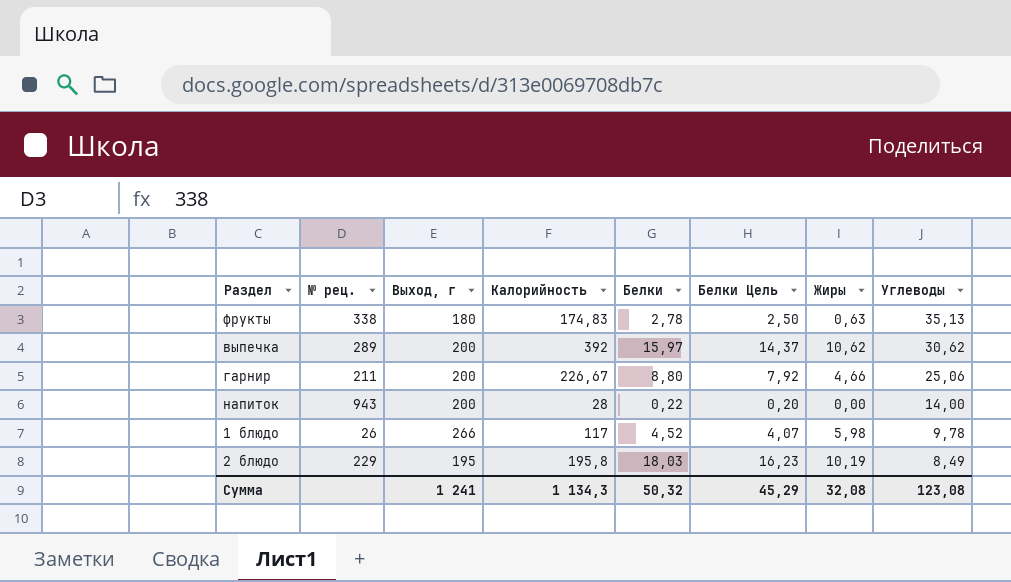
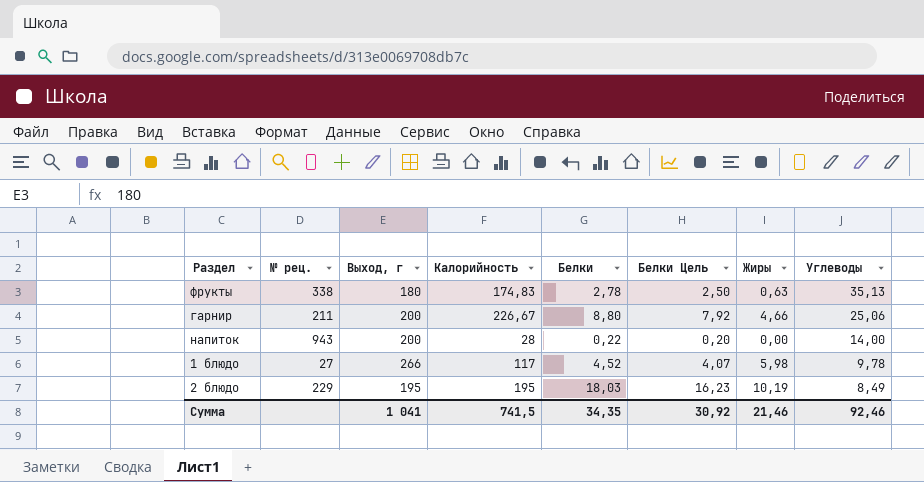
row выпечка: 289 | 200 | 392 | 15,97 | 14,37 | 10,62 | 30,62 -> none
1 блюдо | № рец.: 26 -> 27
2 блюдо | Калорийность: 195,8 -> 195
Сумма | Выход, г: 1 241 -> 1 041
Сумма | Калорийность: 1 134,3 -> 741,5
Сумма | Белки: 50,32 -> 34,35
Сумма | Белки Цель: 45,29 -> 30,92
Сумма | Жиры: 32,08 -> 21,46
Сумма | Углеводы: 123,08 -> 92,46

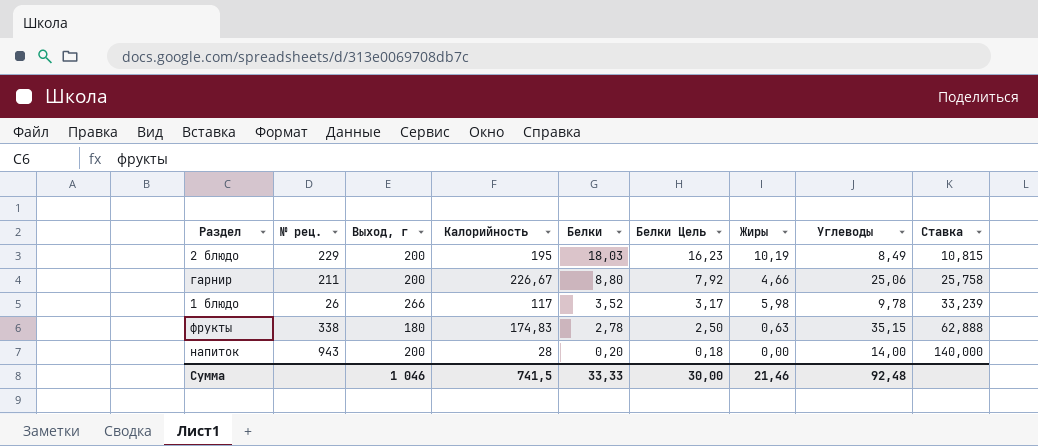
row order: Углеводы descending -> Белки descending
column Ставка | formula: none -> [Калорийность] / [Белки]
2 блюдо | Выход, г: 195 -> 200
1 блюдо | № рец.: 27 -> 26
1 блюдо | Белки: 4,52 -> 3,52
1 блюдо | Белки Цель: 4,07 -> 3,17
фрукты | Углеводы: 35,13 -> 35,15
напиток | Белки: 0,22 -> 0,20
напиток | Белки Цель: 0,20 -> 0,18
Сумма | Выход, г: 1 041 -> 1 046
Сумма | Белки: 34,35 -> 33,33
Сумма | Белки Цель: 30,92 -> 30,00
Сумма | Углеводы: 92,46 -> 92,48

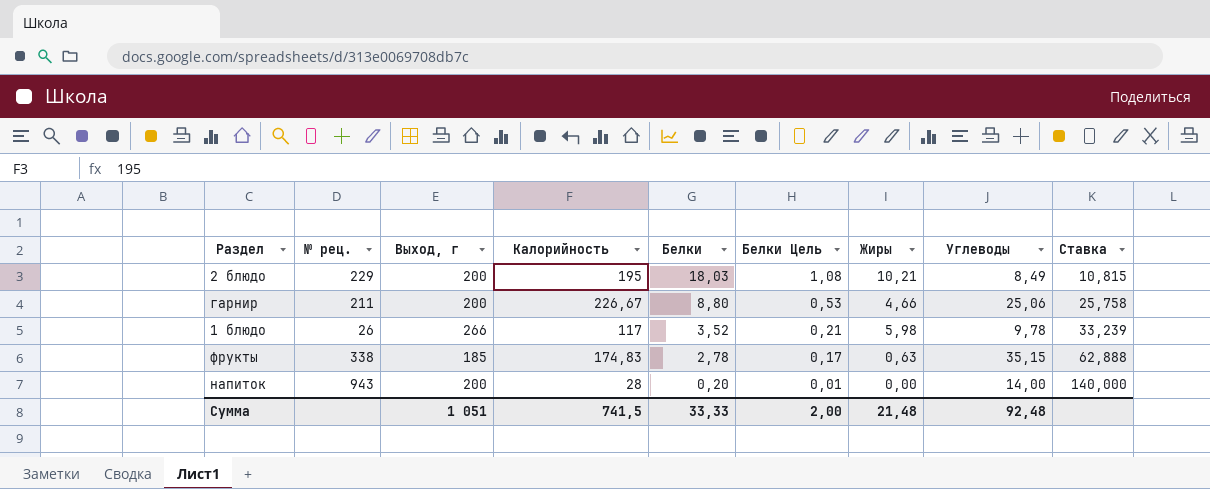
column Белки Цель | formula: [Белки] * 0,9 -> [Белки] * 0,06
2 блюдо | Жиры: 10,19 -> 10,21
фрукты | Выход, г: 180 -> 185
Сумма | Выход, г: 1 046 -> 1 051
Сумма | Белки Цель: 30,00 -> 2,00
Сумма | Жиры: 21,46 -> 21,48

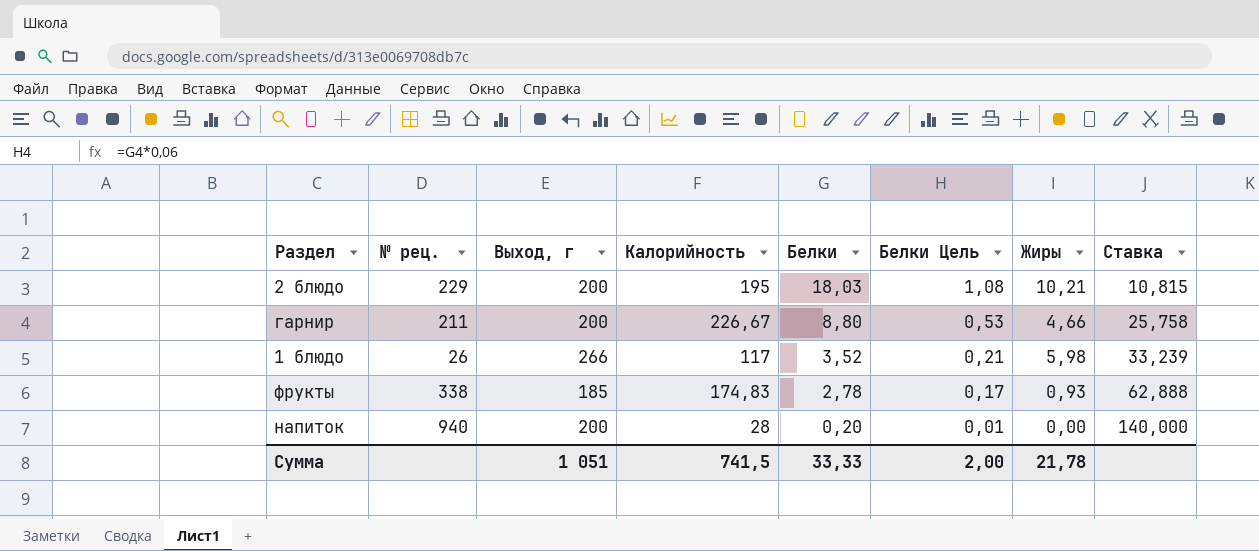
column Углеводы | position: 8 -> none
фрукты | Жиры: 0,63 -> 0,93
напиток | № рец.: 943 -> 940
Сумма | Жиры: 21,48 -> 21,78

